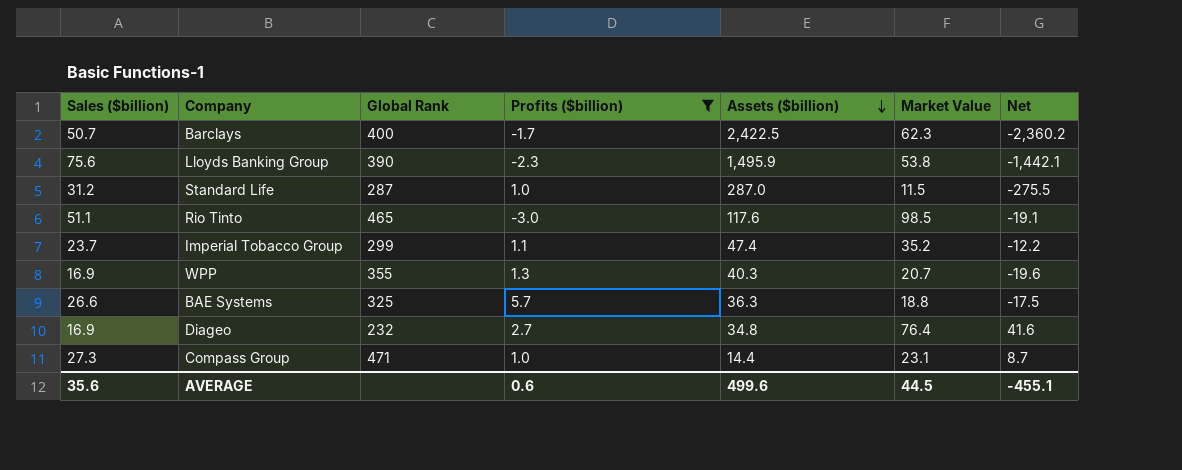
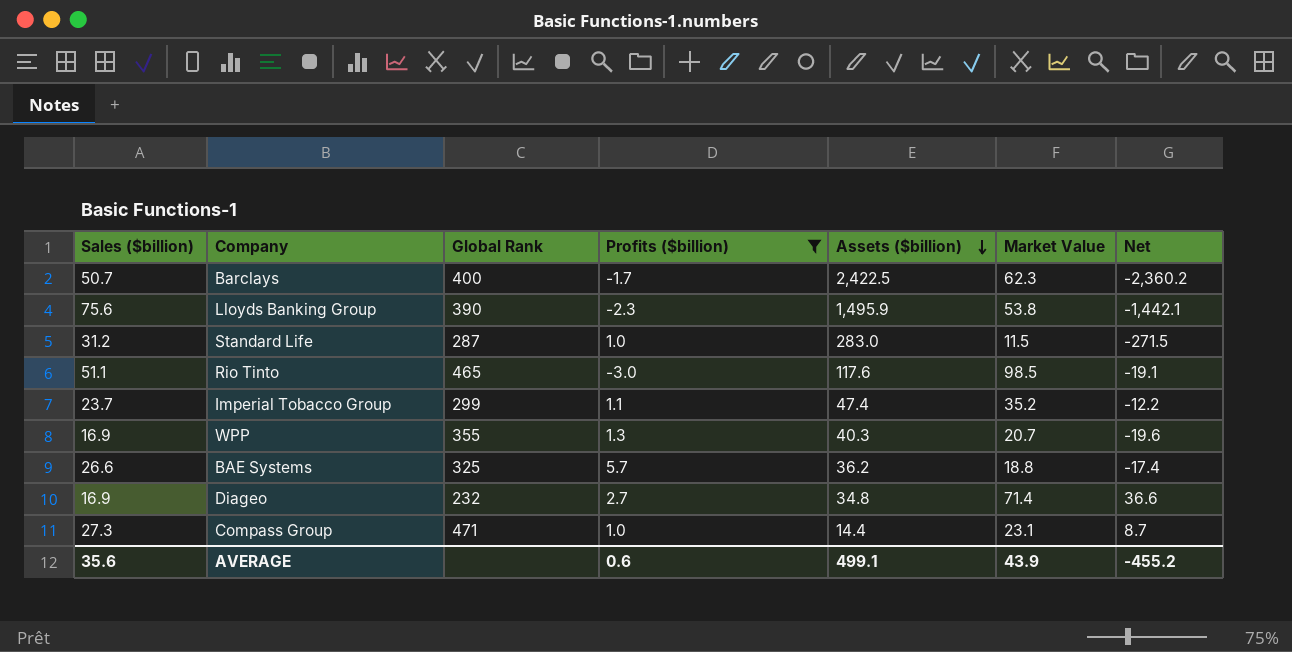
Standard Life | Assets ($billion): 287.0 -> 283.0
Standard Life | Net: -275.5 -> -271.5
BAE Systems | Assets ($billion): 36.3 -> 36.2
BAE Systems | Net: -17.5 -> -17.4
Diageo | Market Value: 76.4 -> 71.4
Diageo | Net: 41.6 -> 36.6
AVERAGE | Assets ($billion): 499.6 -> 499.1
AVERAGE | Market Value: 44.5 -> 43.9
AVERAGE | Net: -455.1 -> -455.2

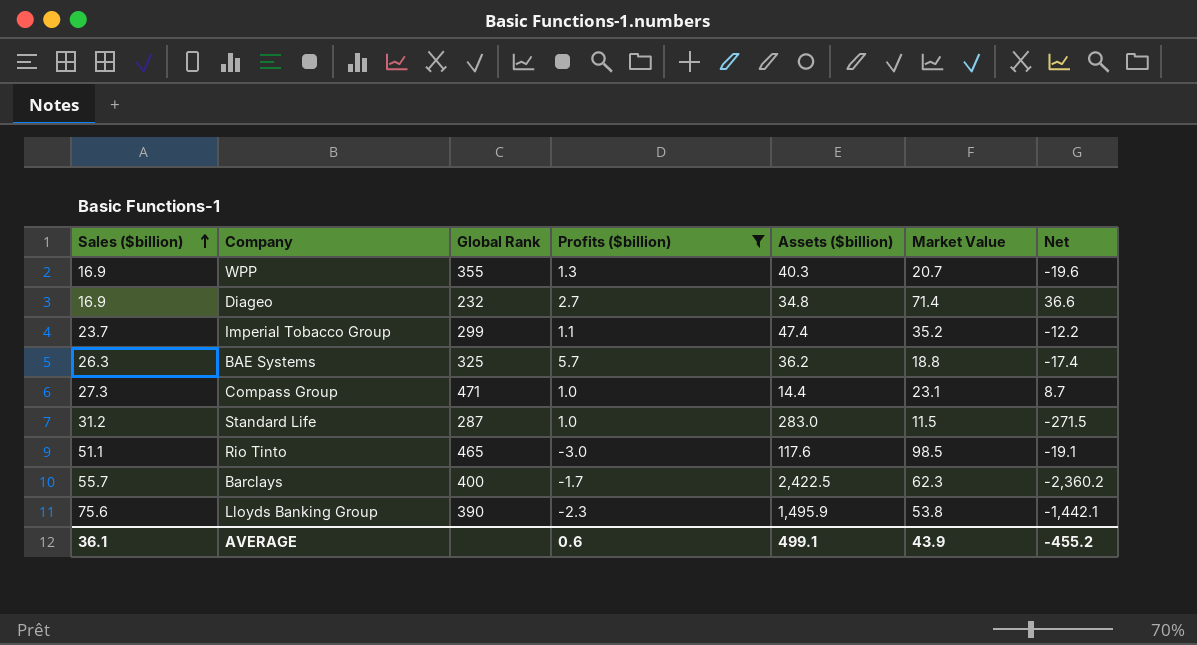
row order: Assets ($billion) descending -> Sales ($billion) ascending
BAE Systems | Sales ($billion): 26.6 -> 26.3
Barclays | Sales ($billion): 50.7 -> 55.7
AVERAGE | Sales ($billion): 35.6 -> 36.1

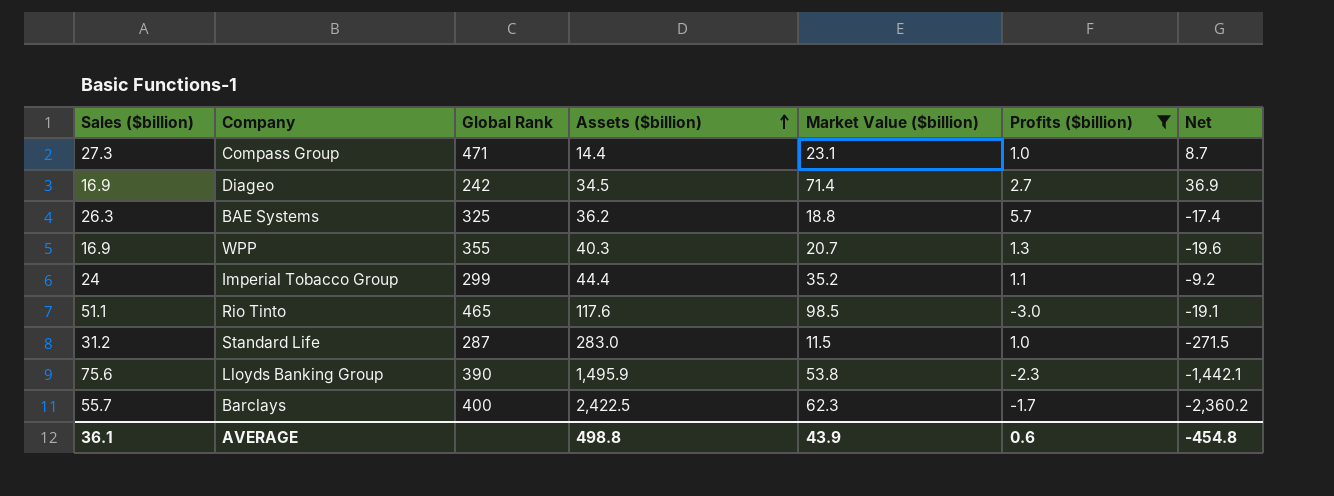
row order: Sales ($billion) ascending -> Assets ($billion) ascending
column name: Market Value -> Market Value ($billion)
column Profits ($billion) | position: 4 -> 6
Diageo | Global Rank: 232 -> 242
Diageo | Assets ($billion): 34.8 -> 34.5
Diageo | Net: 36.6 -> 36.9
Imperial Tobacco Group | Sales ($billion): 23.7 -> 24
Imperial Tobacco Group | Assets ($billion): 47.4 -> 44.4
Imperial Tobacco Group | Net: -12.2 -> -9.2
AVERAGE | Assets ($billion): 499.1 -> 498.8
AVERAGE | Net: -455.2 -> -454.8

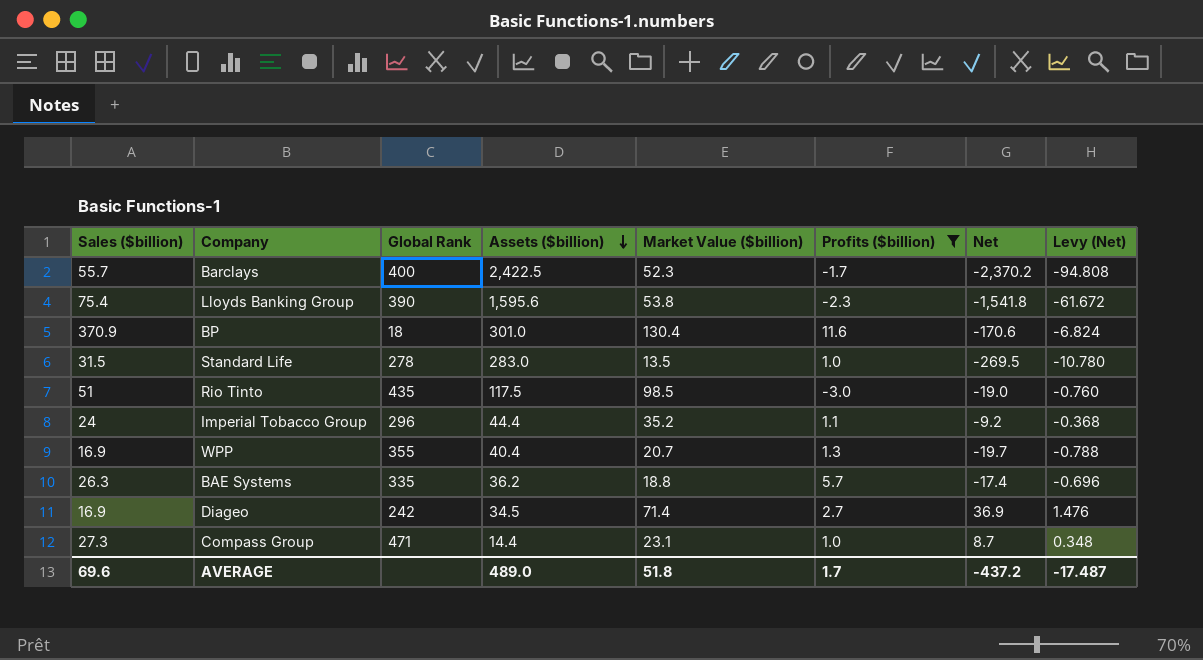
row order: Assets ($billion) ascending -> Assets ($billion) descending
column Levy (Net) | formula: none -> [Net] * 0.04
Barclays | Market Value ($billion): 62.3 -> 52.3
Barclays | Net: -2,360.2 -> -2,370.2
Lloyds Banking Group | Sales ($billion): 75.6 -> 75.4
Lloyds Banking Group | Assets ($billion): 1,495.9 -> 1,595.6
Lloyds Banking Group | Net: -1,442.1 -> -1,541.8
row BP: none -> 370.9 | 18 | 301.0 | 130.4 | 11.6 | -170.6 | -6.824
Standard Life | Sales ($billion): 31.2 -> 31.5
Standard Life | Global Rank: 287 -> 278
Standard Life | Market Value ($billion): 11.5 -> 13.5
Standard Life | Net: -271.5 -> -269.5
Rio Tinto | Sales ($billion): 51.1 -> 51
Rio Tinto | Global Rank: 465 -> 435
Rio Tinto | Assets ($billion): 117.6 -> 117.5
Rio Tinto | Net: -19.1 -> -19.0
Imperial Tobacco Group | Global Rank: 299 -> 296
WPP | Assets ($billion): 40.3 -> 40.4
WPP | Net: -19.6 -> -19.7
BAE Systems | Global Rank: 325 -> 335
AVERAGE | Sales ($billion): 36.1 -> 69.6
AVERAGE | Assets ($billion): 498.8 -> 489.0
AVERAGE | Market Value ($billion): 43.9 -> 51.8
AVERAGE | Profits ($billion): 0.6 -> 1.7
AVERAGE | Net: -454.8 -> -437.2

